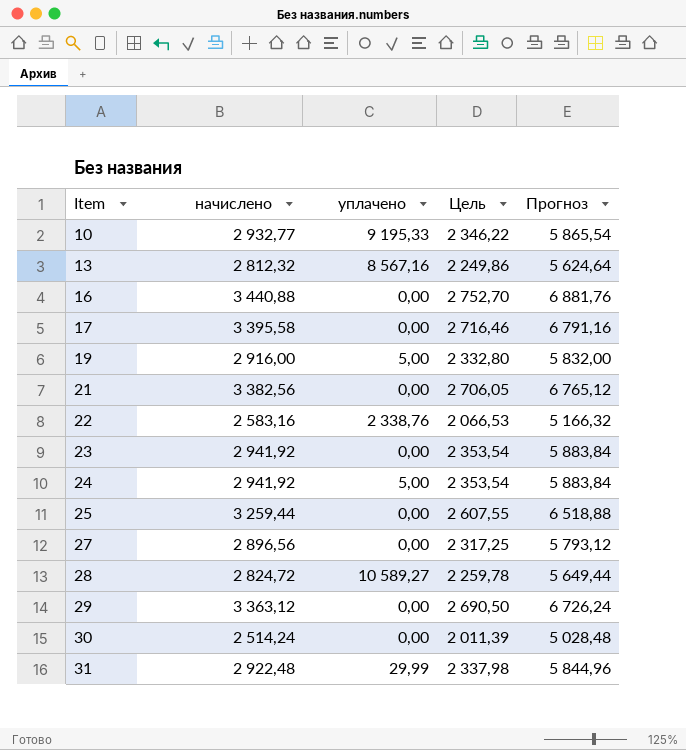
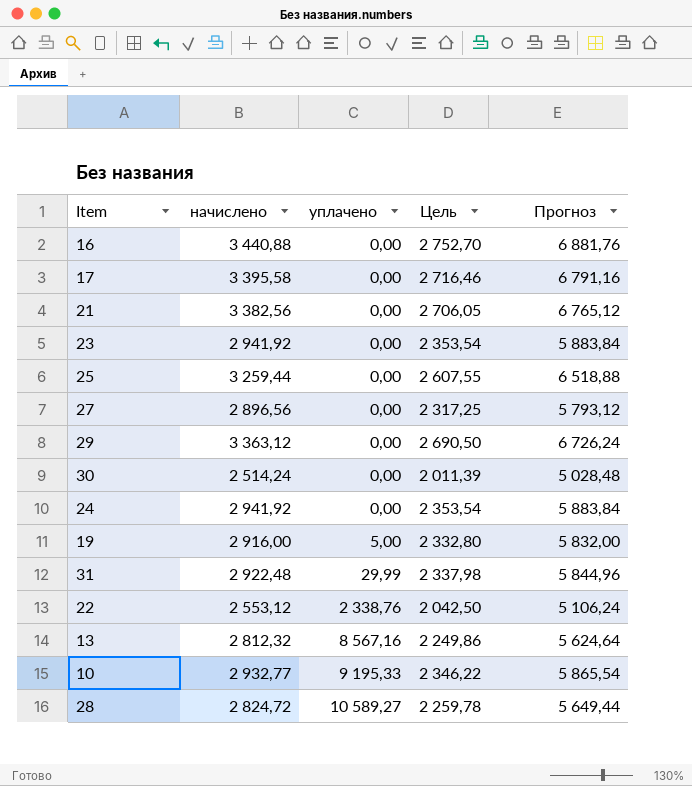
row order: Item ascending -> уплачено ascending
24 | уплачено: 5,00 -> 0,00
22 | начислено: 2 583,16 -> 2 553,12
22 | Цель: 2 066,53 -> 2 042,50
22 | Прогноз: 5 166,32 -> 5 106,24

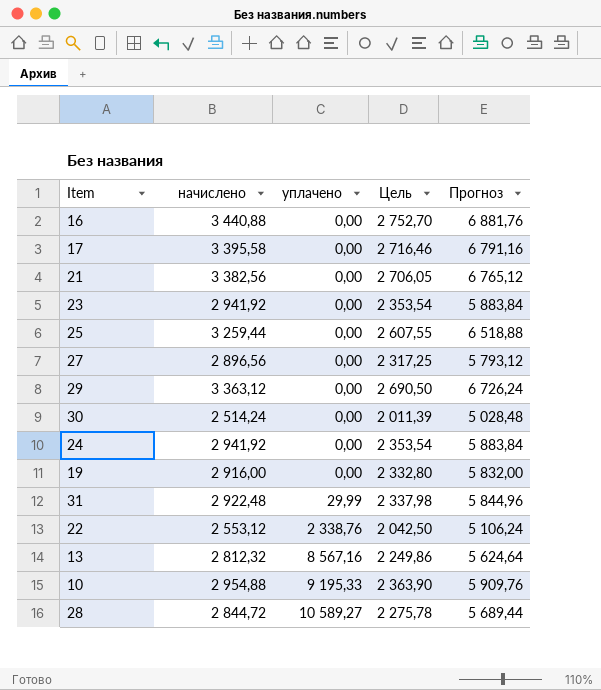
19 | уплачено: 5,00 -> 0,00
10 | начислено: 2 932,77 -> 2 954,88
10 | Цель: 2 346,22 -> 2 363,90
10 | Прогноз: 5 865,54 -> 5 909,76
28 | начислено: 2 824,72 -> 2 844,72
28 | Цель: 2 259,78 -> 2 275,78
28 | Прогноз: 5 649,44 -> 5 689,44

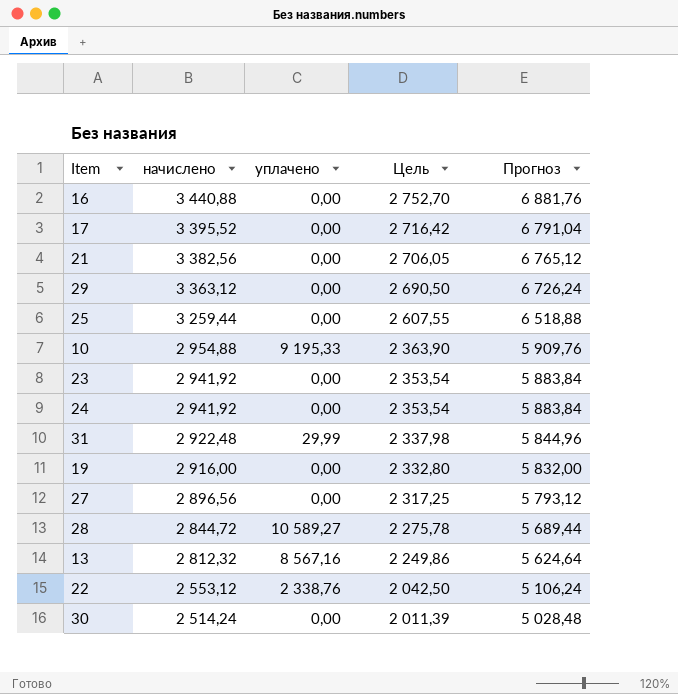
row order: уплачено ascending -> начислено descending
17 | начислено: 3 395,58 -> 3 395,52
17 | Цель: 2 716,46 -> 2 716,42
17 | Прогноз: 6 791,16 -> 6 791,04

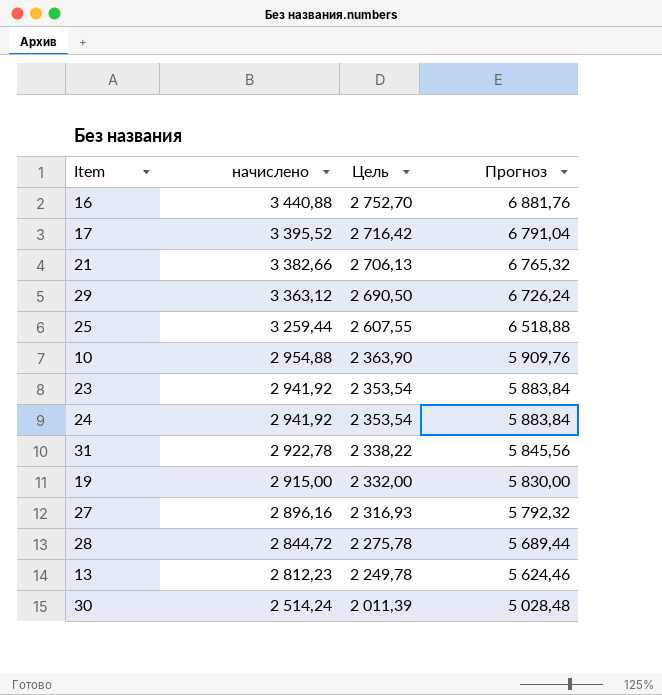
column уплачено | position: 3 -> none
row 22: 2 553,12 | 2 338,76 | 2 042,50 | 5 106,24 -> none
21 | начислено: 3 382,56 -> 3 382,66
21 | Цель: 2 706,05 -> 2 706,13
21 | Прогноз: 6 765,12 -> 6 765,32
31 | начислено: 2 922,48 -> 2 922,78
31 | Цель: 2 337,98 -> 2 338,22
31 | Прогноз: 5 844,96 -> 5 845,56
19 | начислено: 2 916,00 -> 2 915,00
19 | Цель: 2 332,80 -> 2 332,00
19 | Прогноз: 5 832,00 -> 5 830,00
27 | начислено: 2 896,56 -> 2 896,16
27 | Цель: 2 317,25 -> 2 316,93
27 | Прогноз: 5 793,12 -> 5 792,32
13 | начислено: 2 812,32 -> 2 812,23
13 | Цель: 2 249,86 -> 2 249,78
13 | Прогноз: 5 624,64 -> 5 624,46

